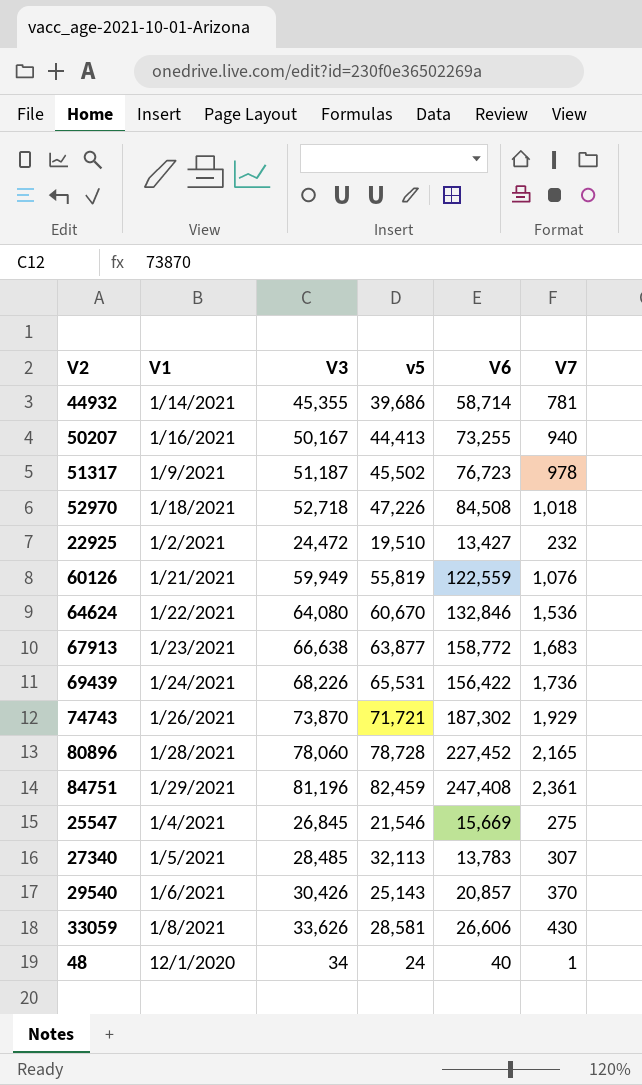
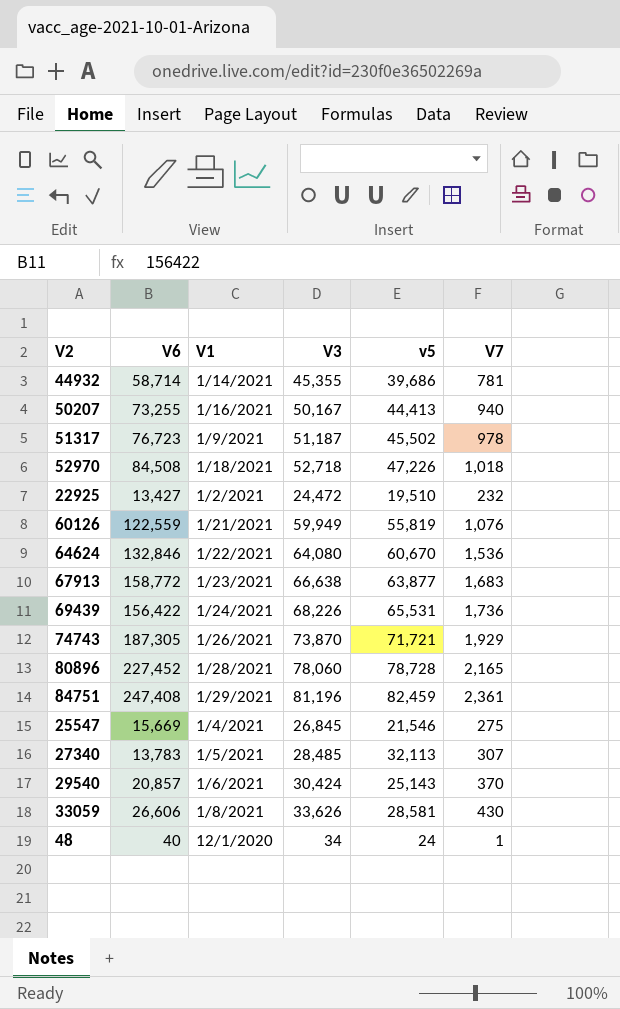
column V6 | position: 5 -> 2
74743 | V6: 187,302 -> 187,305
29540 | V3: 30,426 -> 30,424

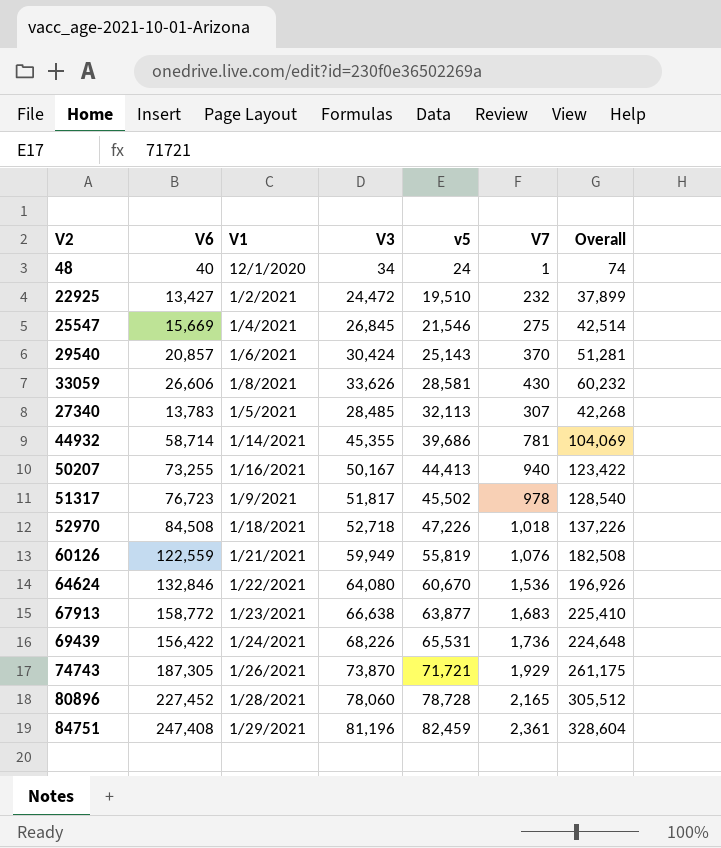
row order: none -> v5 ascending
column Overall | formula: none -> [V6] + [V3]
51317 | V3: 51,187 -> 51,817

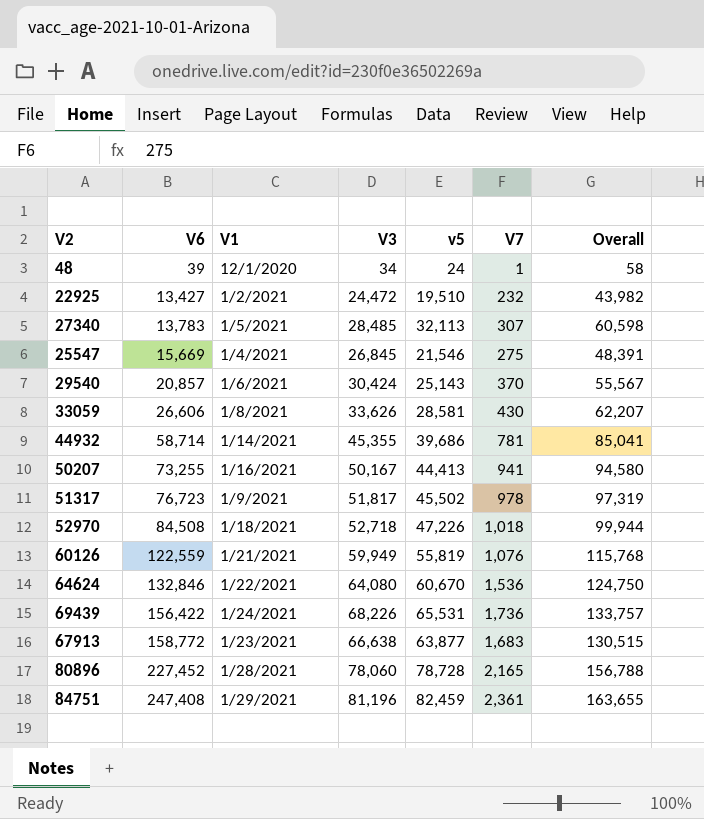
row order: v5 ascending -> V6 ascending
column Overall | formula: [V6] + [V3] -> [V3] + [v5]
row 74743: 187,305 | 1/26/2021 | 73,870 | 71,721 | 1,929 | 261,175 -> none
48 | V6: 40 -> 39
50207 | V7: 940 -> 941

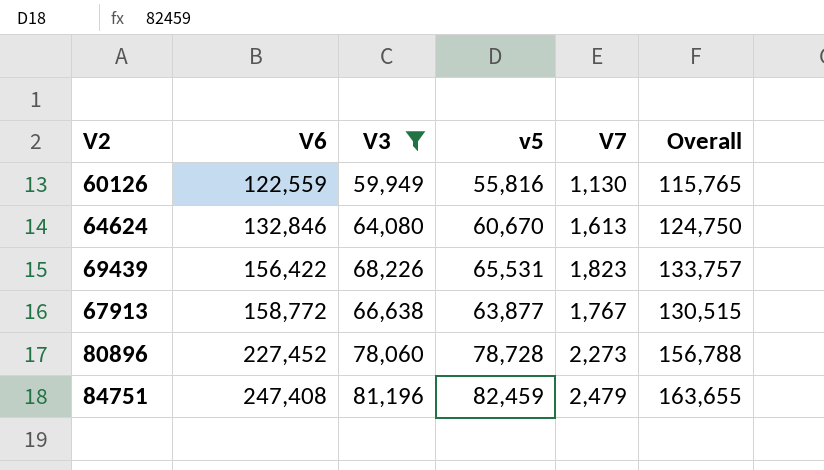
filter: none -> V3 >= 59,949
column V1 | position: 3 -> none
60126 | v5: 55,819 -> 55,816
60126 | V7: 1,076 -> 1,130
60126 | Overall: 115,768 -> 115,765
64624 | V7: 1,536 -> 1,613
69439 | V7: 1,736 -> 1,823
67913 | V7: 1,683 -> 1,767
80896 | V7: 2,165 -> 2,273
84751 | V7: 2,361 -> 2,479

